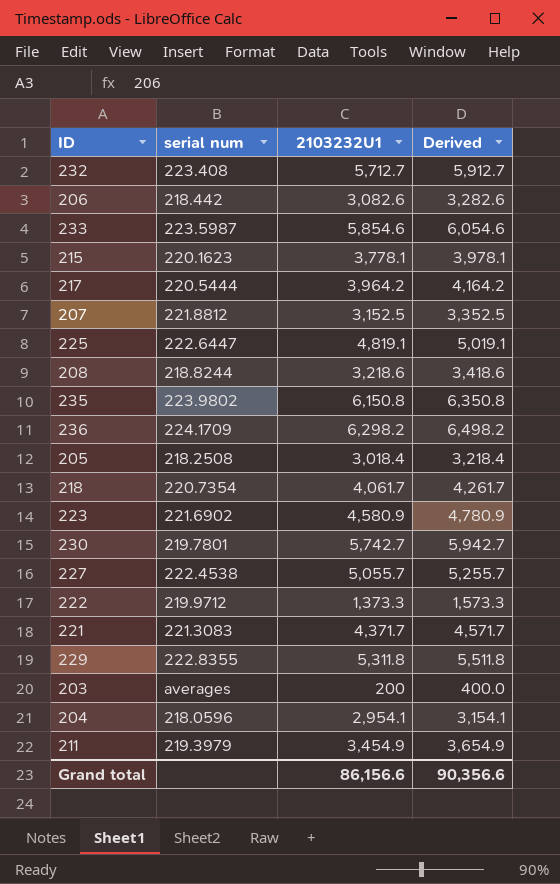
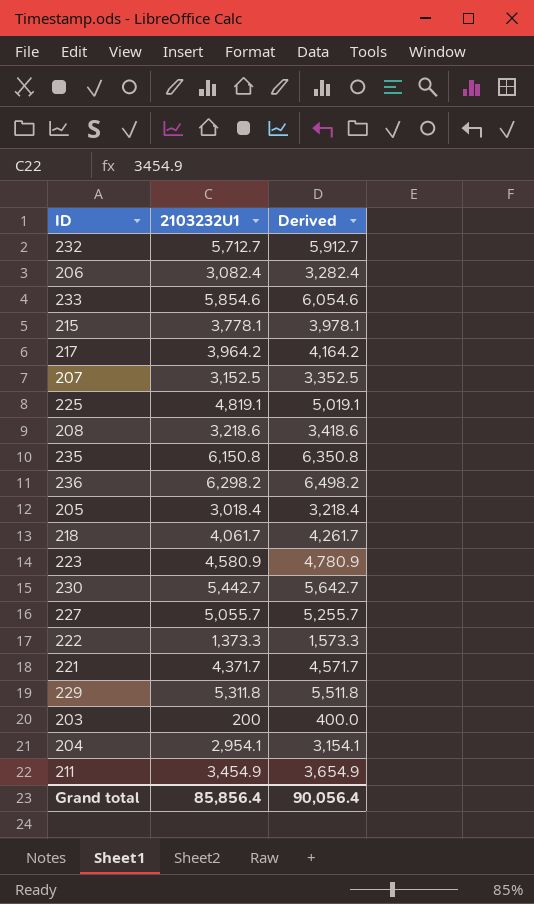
column serial num | position: 2 -> none
206 | 2103232U1: 3,082.6 -> 3,082.4
206 | Derived: 3,282.6 -> 3,282.4
230 | 2103232U1: 5,742.7 -> 5,442.7
230 | Derived: 5,942.7 -> 5,642.7
Grand total | 2103232U1: 86,156.6 -> 85,856.4
Grand total | Derived: 90,356.6 -> 90,056.4

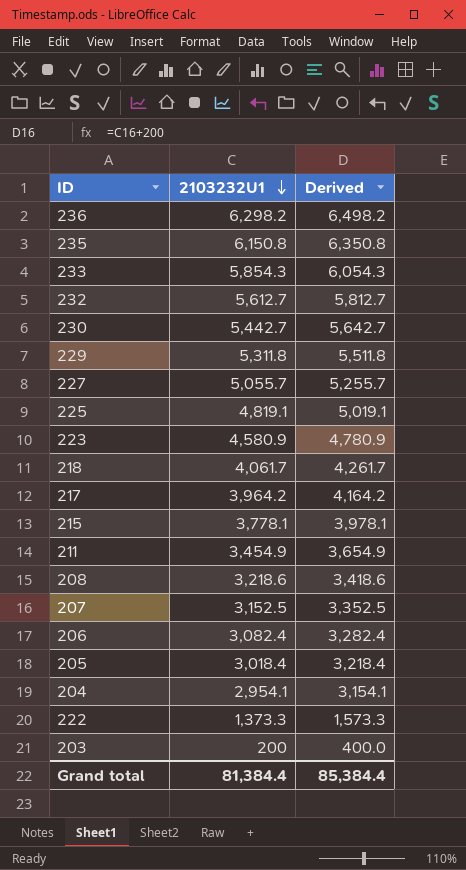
row order: none -> 2103232U1 descending
row 221: 4,371.7 | 4,571.7 -> none
233 | 2103232U1: 5,854.6 -> 5,854.3
233 | Derived: 6,054.6 -> 6,054.3
232 | 2103232U1: 5,712.7 -> 5,612.7
232 | Derived: 5,912.7 -> 5,812.7
Grand total | 2103232U1: 85,856.4 -> 81,384.4
Grand total | Derived: 90,056.4 -> 85,384.4

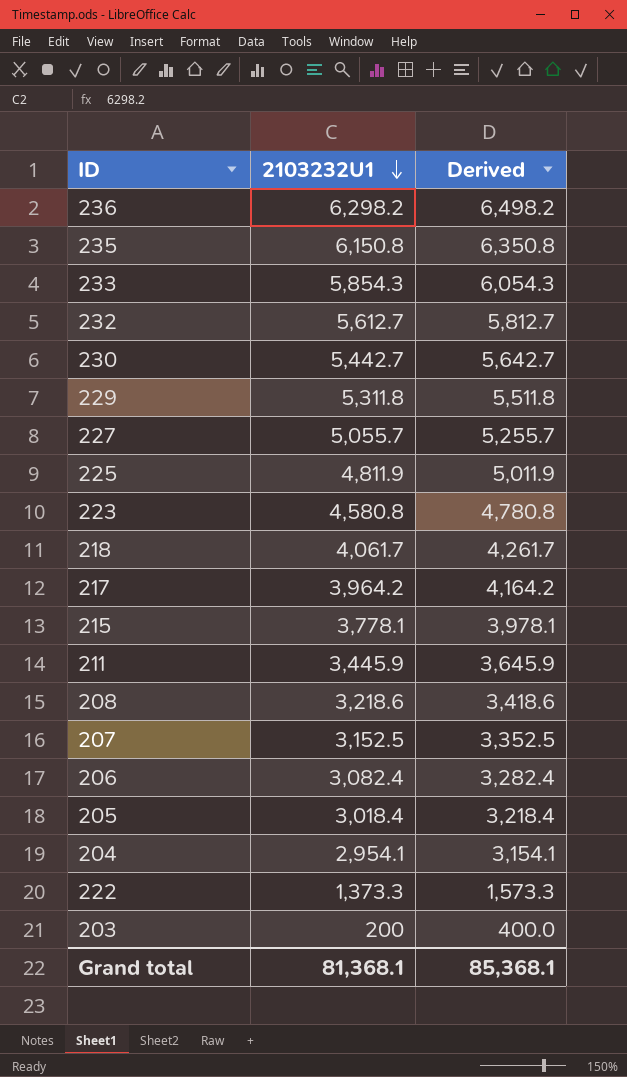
225 | 2103232U1: 4,819.1 -> 4,811.9
225 | Derived: 5,019.1 -> 5,011.9
223 | 2103232U1: 4,580.9 -> 4,580.8
223 | Derived: 4,780.9 -> 4,780.8
211 | 2103232U1: 3,454.9 -> 3,445.9
211 | Derived: 3,654.9 -> 3,645.9
Grand total | 2103232U1: 81,384.4 -> 81,368.1
Grand total | Derived: 85,384.4 -> 85,368.1

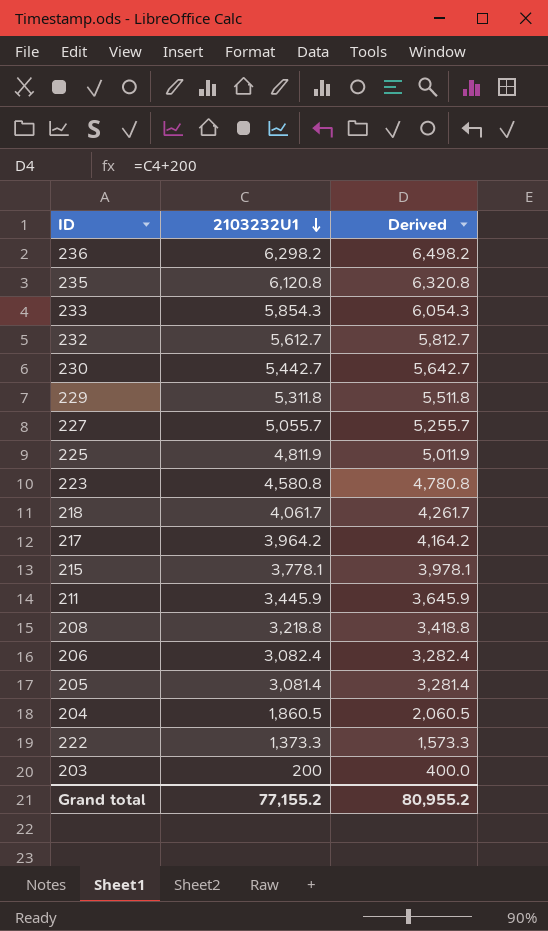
row 207: 3,152.5 | 3,352.5 -> none
235 | 2103232U1: 6,150.8 -> 6,120.8
235 | Derived: 6,350.8 -> 6,320.8
208 | 2103232U1: 3,218.6 -> 3,218.8
208 | Derived: 3,418.6 -> 3,418.8
205 | 2103232U1: 3,018.4 -> 3,081.4
205 | Derived: 3,218.4 -> 3,281.4
204 | 2103232U1: 2,954.1 -> 1,860.5
204 | Derived: 3,154.1 -> 2,060.5
Grand total | 2103232U1: 81,368.1 -> 77,155.2
Grand total | Derived: 85,368.1 -> 80,955.2

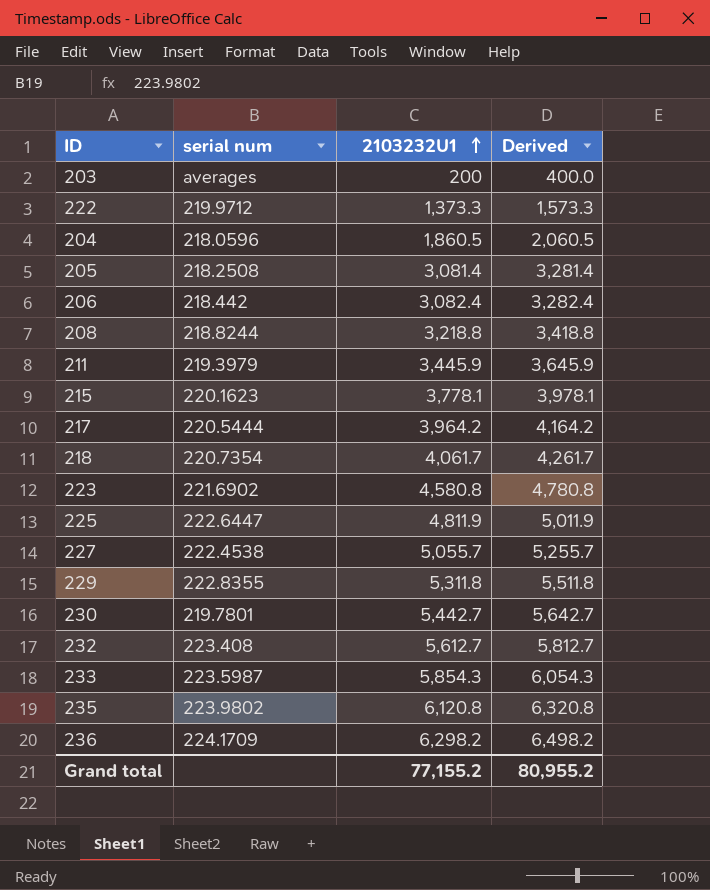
row order: 2103232U1 descending -> 2103232U1 ascending
column serial num | position: none -> 2

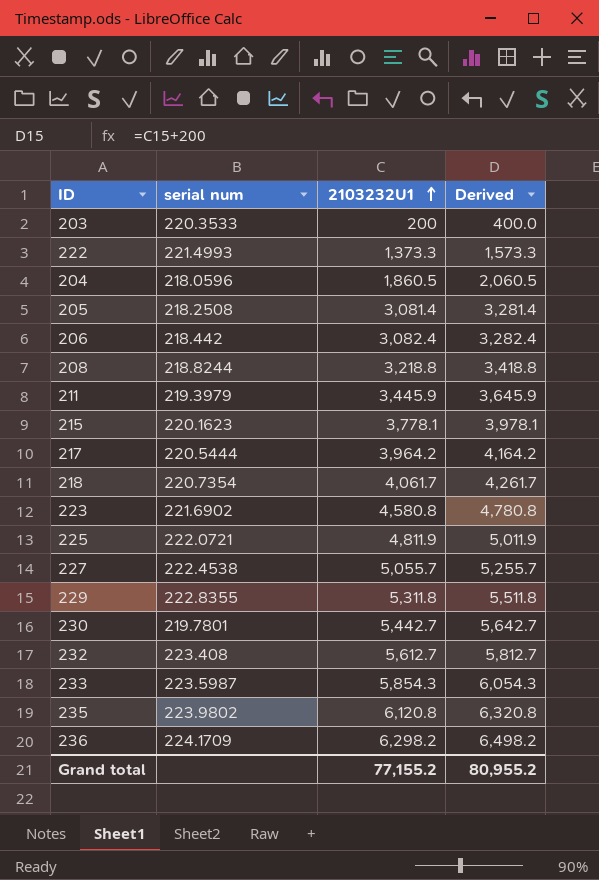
203 | serial num: averages -> 220.3533
222 | serial num: 219.9712 -> 221.4993
225 | serial num: 222.6447 -> 222.0721

